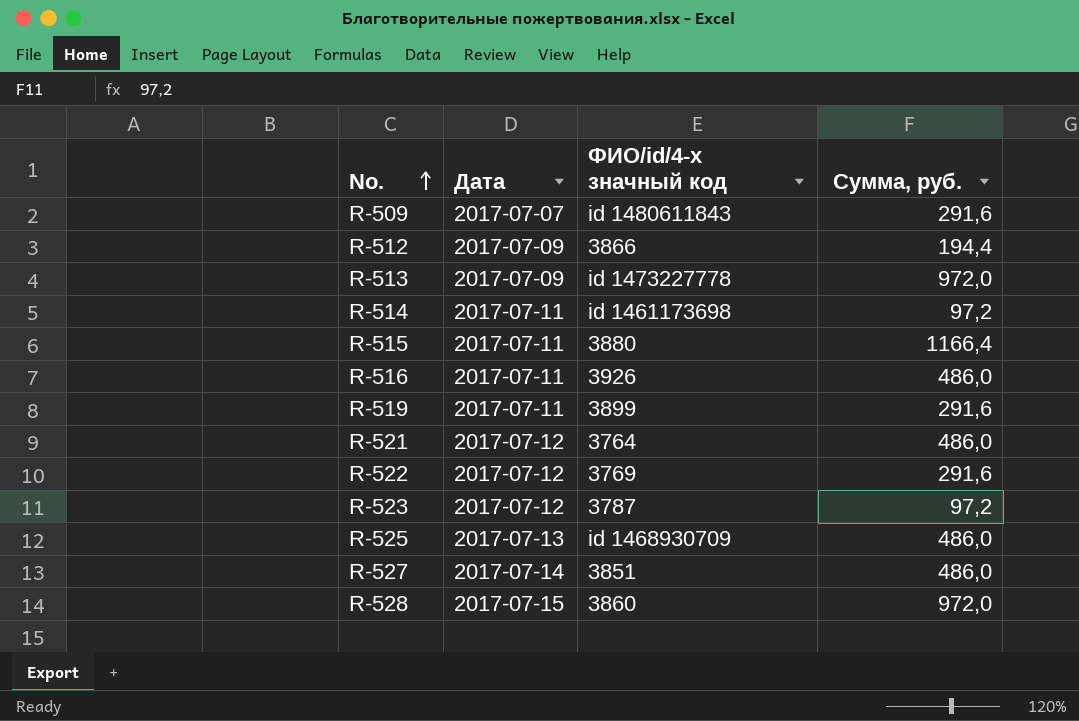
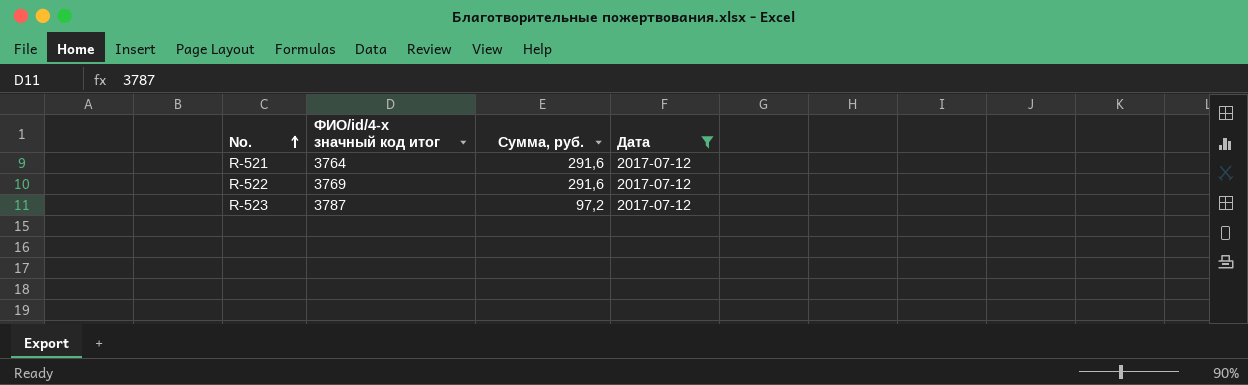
filter: none -> Дата = 2017-07-12
column name: ФИО/id/4-х значный код -> ФИО/id/4-х значный код итог
column Дата | position: 2 -> 4
R-521 | Сумма, руб.: 486,0 -> 291,6

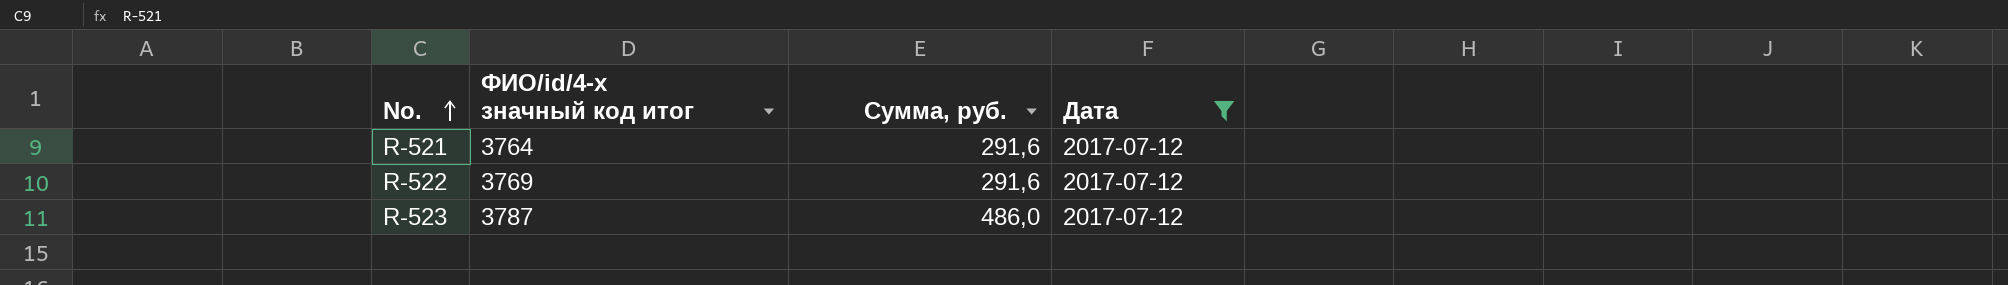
R-523 | Сумма, руб.: 97,2 -> 486,0

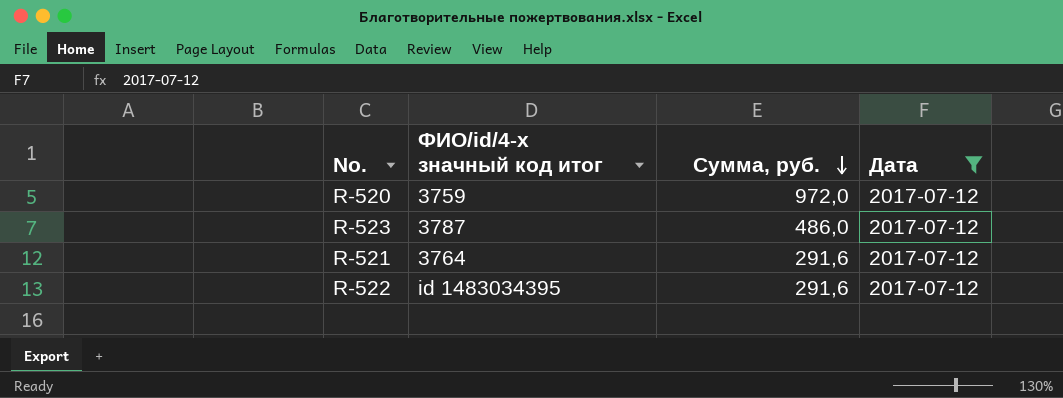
row order: No. ascending -> Сумма, руб. descending
row R-520: none -> 3759 | 972,0 | 2017-07-12
R-522 | ФИО/id/4-х значный код итог: 3769 -> id 1483034395

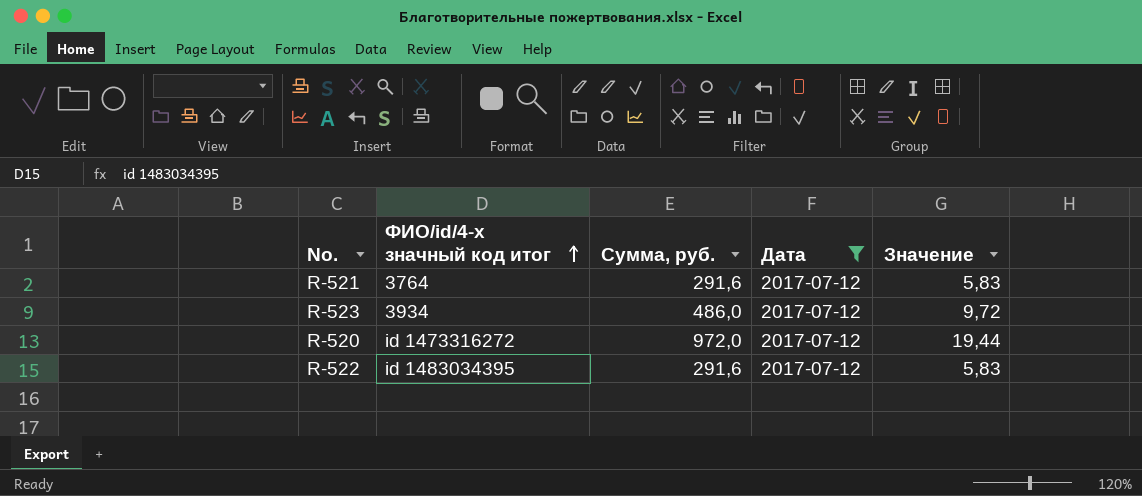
row order: Сумма, руб. descending -> ФИО/id/4-х значный код итог ascending
column Значение | formula: none -> [Сумма, руб.] * 0,02
R-523 | ФИО/id/4-х значный код итог: 3787 -> 3934
R-520 | ФИО/id/4-х значный код итог: 3759 -> id 1473316272

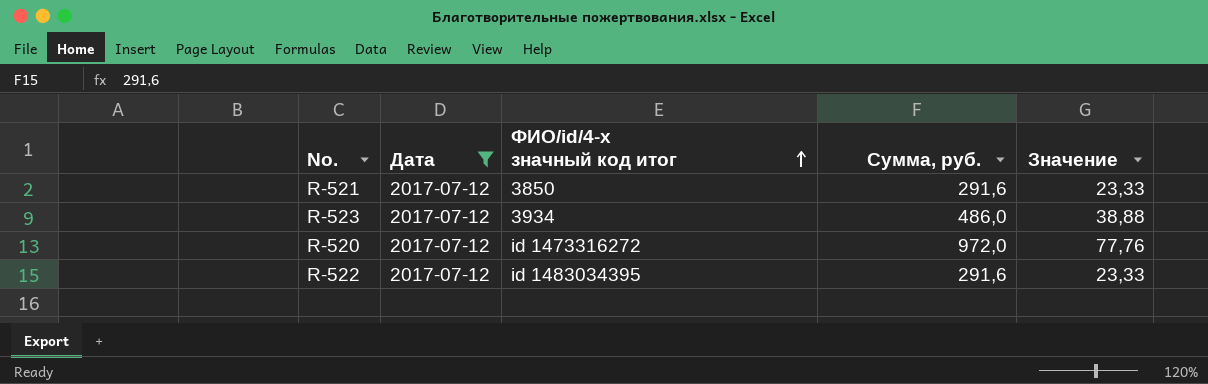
column Дата | position: 4 -> 2
column Значение | formula: [Сумма, руб.] * 0,02 -> [Сумма, руб.] * 0,08
R-521 | ФИО/id/4-х значный код итог: 3764 -> 3850

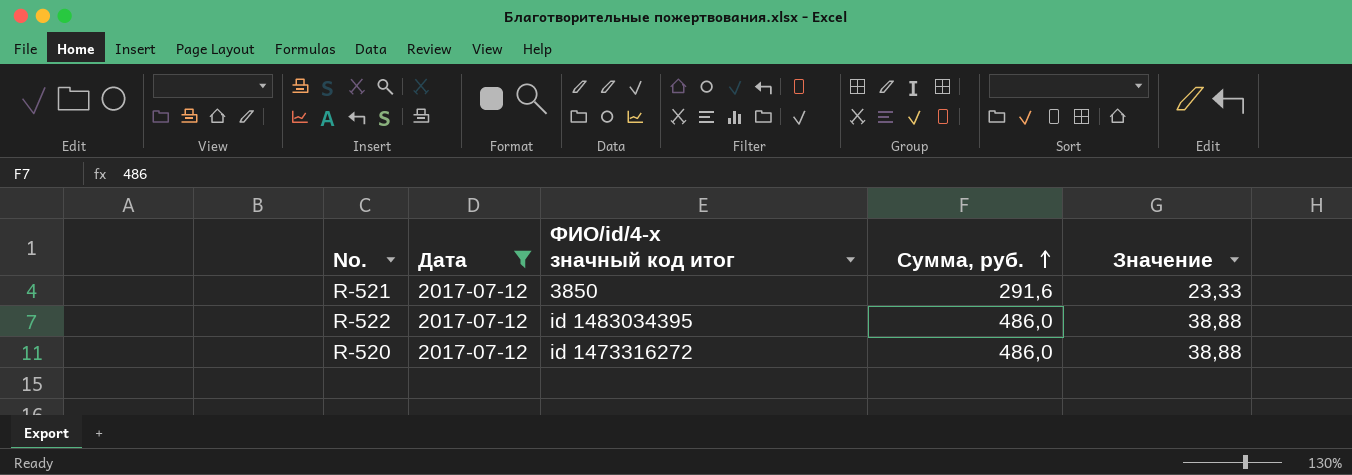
row order: ФИО/id/4-х значный код итог ascending -> Сумма, руб. ascending
row R-523: 2017-07-12 | 3934 | 486,0 | 38,88 -> none
R-522 | Сумма, руб.: 291,6 -> 486,0
R-522 | Значение: 23,33 -> 38,88
R-520 | Сумма, руб.: 972,0 -> 486,0
R-520 | Значение: 77,76 -> 38,88

